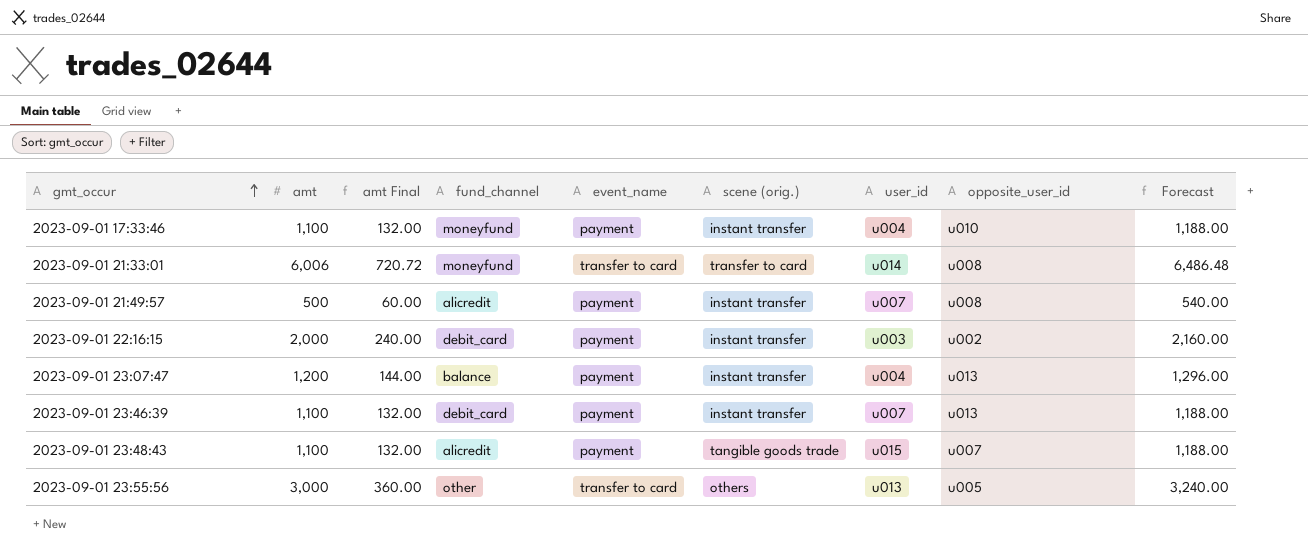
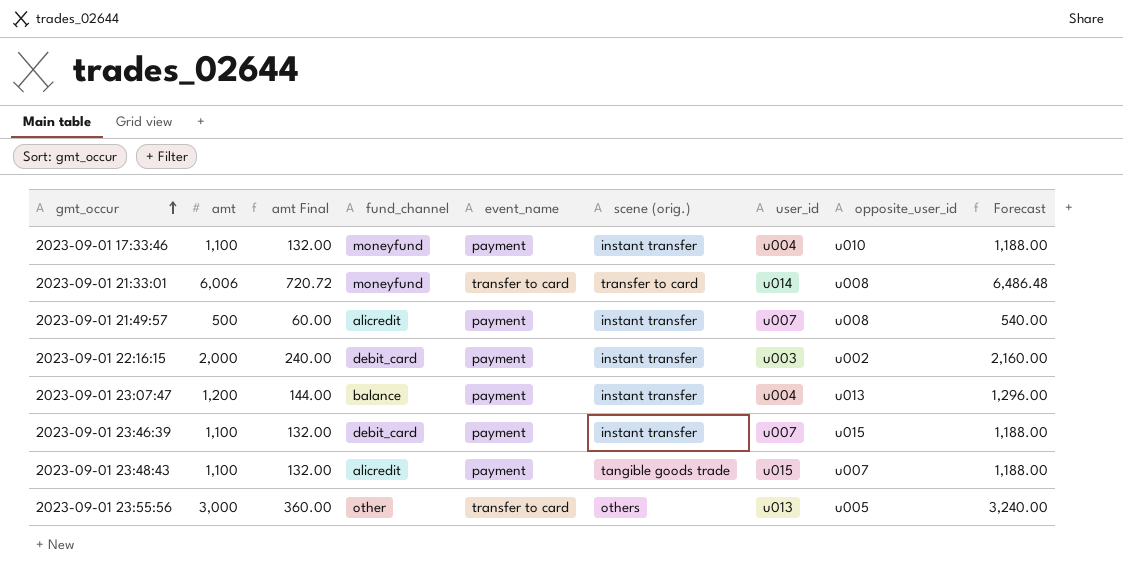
2023-09-01 23:46:39 | opposite_user_id: u013 -> u015

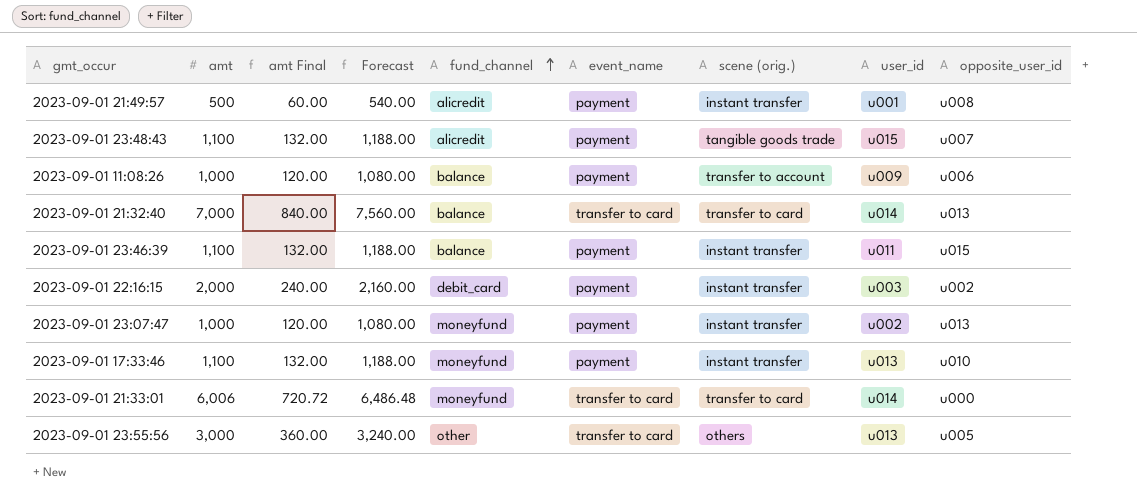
row order: gmt_occur ascending -> fund_channel ascending
column Forecast | position: 9 -> 4
2023-09-01 21:49:57 | user_id: u007 -> u001
row 2023-09-01 11:08:26: none -> 1,000 | 120.00 | 1,080.00 | balance | payment | transfer to account | u009 | u006
row 2023-09-01 21:32:40: none -> 7,000 | 840.00 | 7,560.00 | balance | transfer to card | transfer to card | u014 | u013
2023-09-01 23:46:39 | fund_channel: debit_card -> balance
2023-09-01 23:46:39 | user_id: u007 -> u011
2023-09-01 23:07:47 | amt: 1,200 -> 1,000
2023-09-01 23:07:47 | amt Final: 144.00 -> 120.00
2023-09-01 23:07:47 | Forecast: 1,296.00 -> 1,080.00
2023-09-01 23:07:47 | fund_channel: balance -> moneyfund
2023-09-01 23:07:47 | user_id: u004 -> u002
2023-09-01 17:33:46 | user_id: u004 -> u013
2023-09-01 21:33:01 | opposite_user_id: u008 -> u000

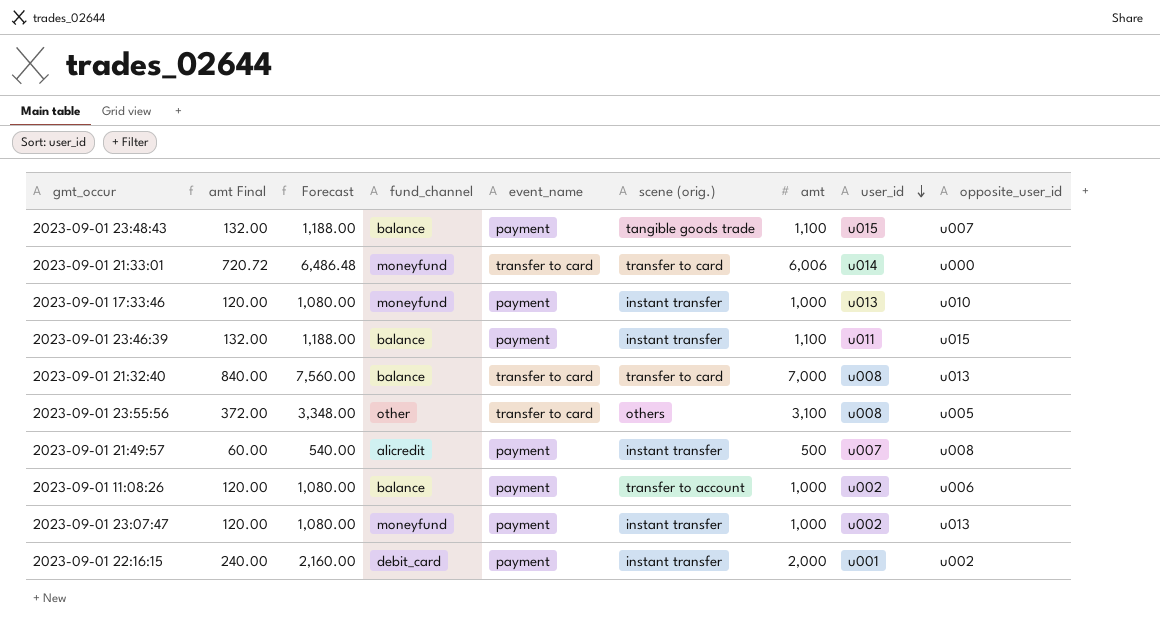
row order: fund_channel ascending -> user_id descending
column amt | position: 2 -> 7
2023-09-01 23:48:43 | fund_channel: alicredit -> balance
2023-09-01 17:33:46 | amt Final: 132.00 -> 120.00
2023-09-01 17:33:46 | Forecast: 1,188.00 -> 1,080.00
2023-09-01 17:33:46 | amt: 1,100 -> 1,000
2023-09-01 21:32:40 | user_id: u014 -> u008
2023-09-01 23:55:56 | amt Final: 360.00 -> 372.00
2023-09-01 23:55:56 | Forecast: 3,240.00 -> 3,348.00
2023-09-01 23:55:56 | amt: 3,000 -> 3,100
2023-09-01 23:55:56 | user_id: u013 -> u008
2023-09-01 21:49:57 | user_id: u001 -> u007
2023-09-01 11:08:26 | user_id: u009 -> u002
2023-09-01 22:16:15 | user_id: u003 -> u001

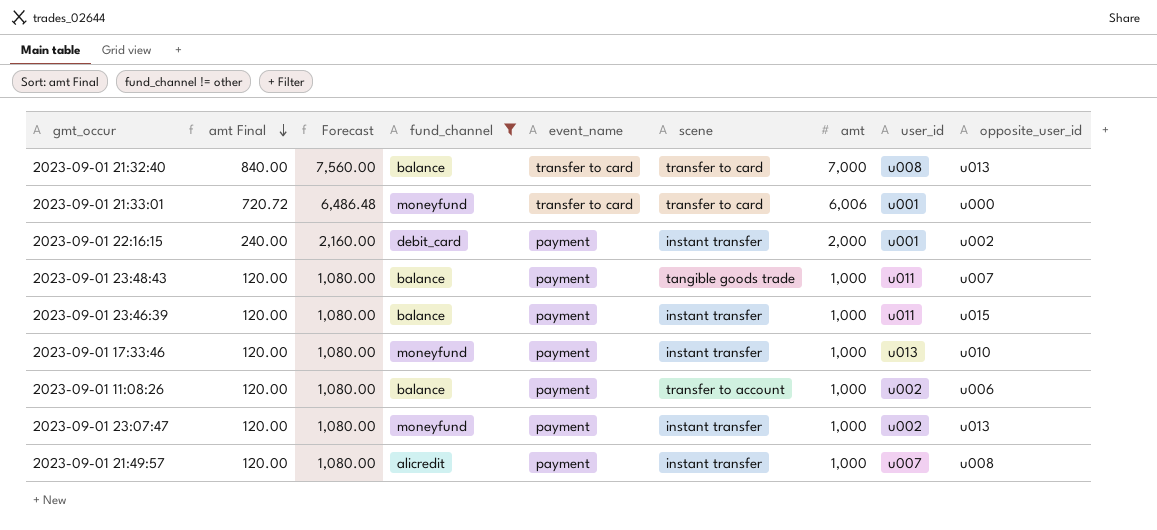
filter: none -> fund_channel != other
row order: user_id descending -> amt Final descending
column name: scene (orig.) -> scene
2023-09-01 21:33:01 | user_id: u014 -> u001
2023-09-01 23:48:43 | amt Final: 132.00 -> 120.00
2023-09-01 23:48:43 | Forecast: 1,188.00 -> 1,080.00
2023-09-01 23:48:43 | amt: 1,100 -> 1,000
2023-09-01 23:48:43 | user_id: u015 -> u011
2023-09-01 23:46:39 | amt Final: 132.00 -> 120.00
2023-09-01 23:46:39 | Forecast: 1,188.00 -> 1,080.00
2023-09-01 23:46:39 | amt: 1,100 -> 1,000
2023-09-01 21:49:57 | amt Final: 60.00 -> 120.00
2023-09-01 21:49:57 | Forecast: 540.00 -> 1,080.00
2023-09-01 21:49:57 | amt: 500 -> 1,000

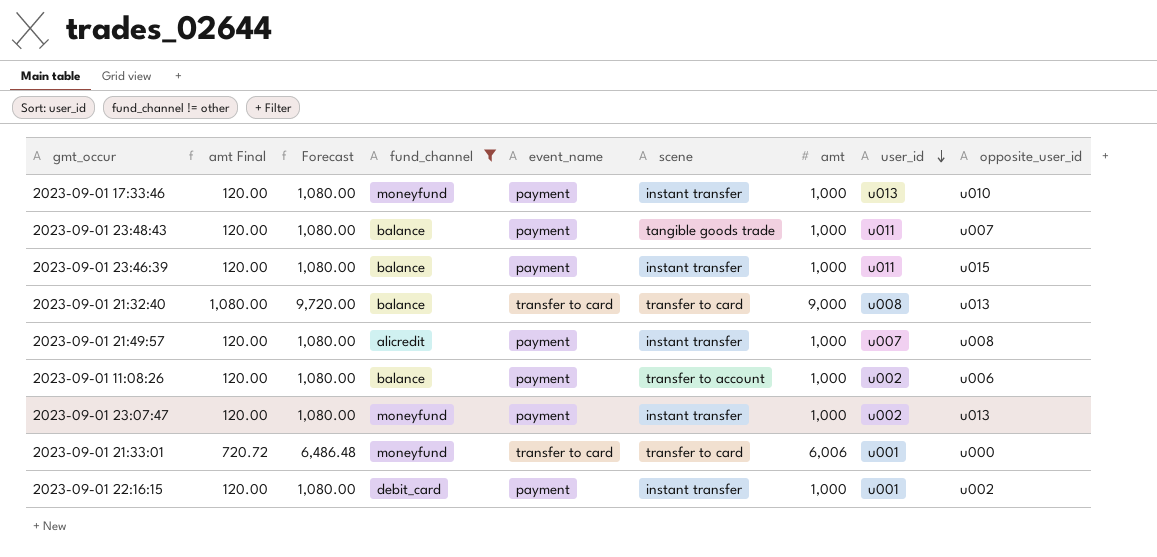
row order: amt Final descending -> user_id descending
2023-09-01 21:32:40 | amt Final: 840.00 -> 1,080.00
2023-09-01 21:32:40 | Forecast: 7,560.00 -> 9,720.00
2023-09-01 21:32:40 | amt: 7,000 -> 9,000
2023-09-01 22:16:15 | amt Final: 240.00 -> 120.00
2023-09-01 22:16:15 | Forecast: 2,160.00 -> 1,080.00
2023-09-01 22:16:15 | amt: 2,000 -> 1,000

